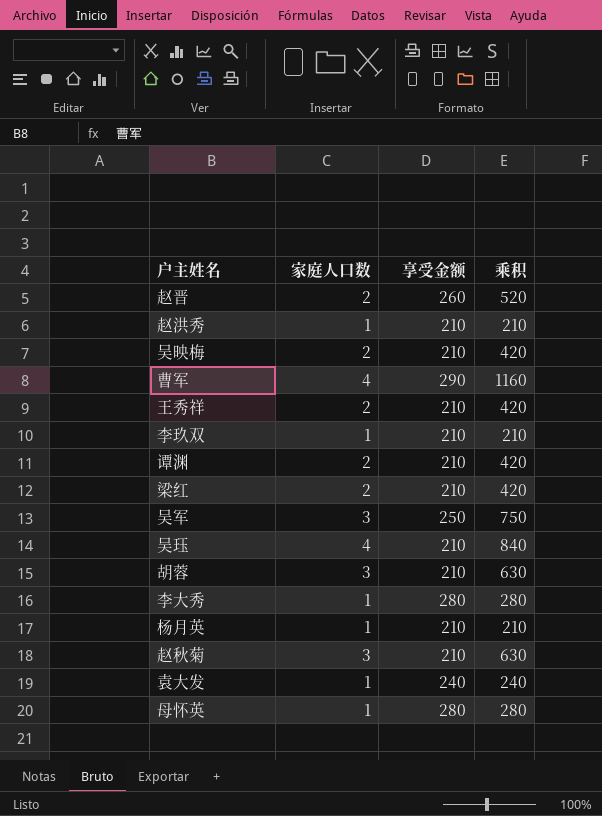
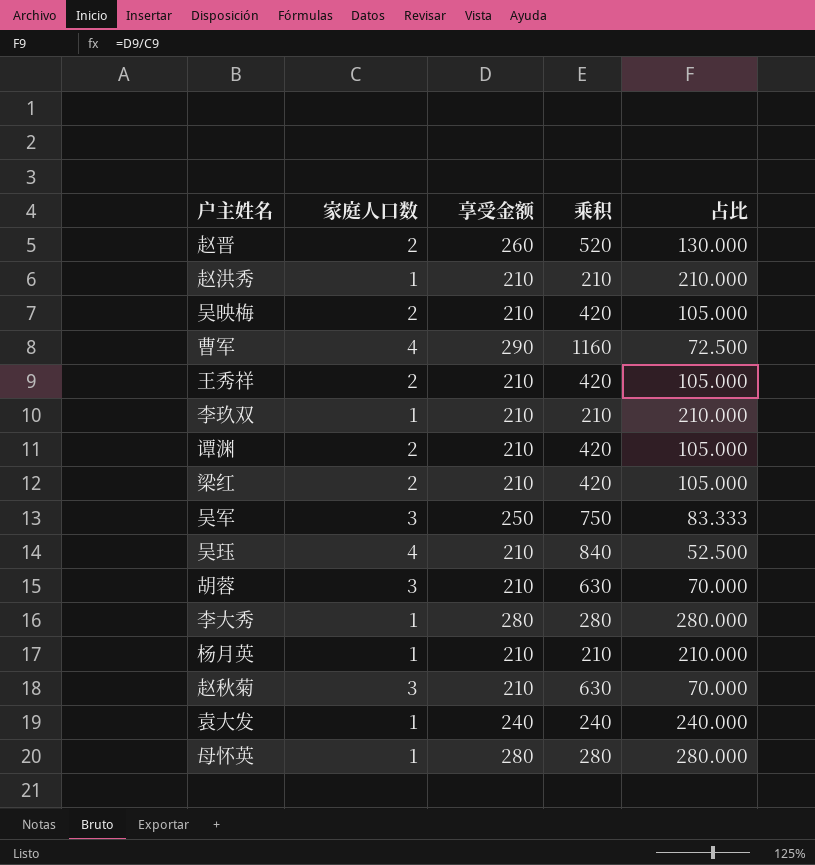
column 占比 | formula: none -> [享受金额] / [家庭人口数]

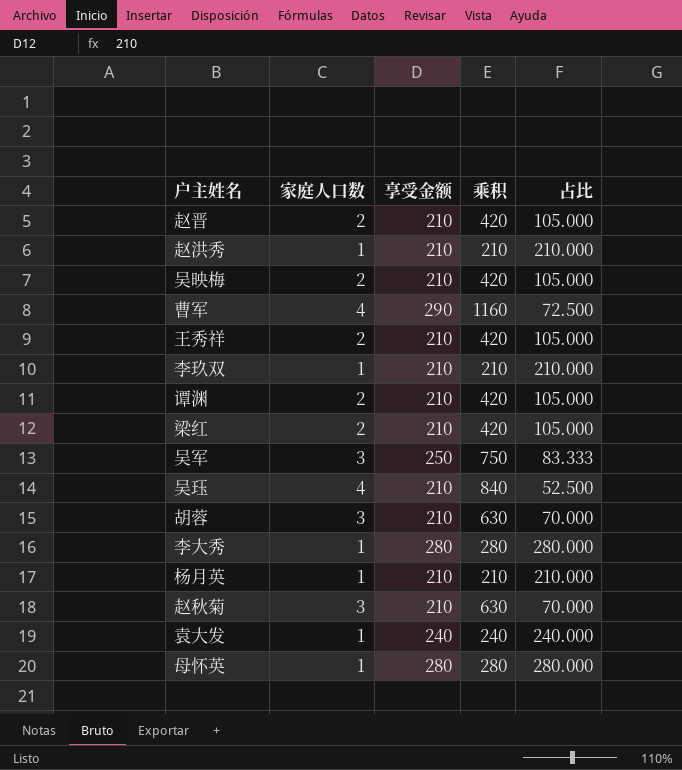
赵晋 | 享受金额: 260 -> 210
赵晋 | 乘积: 520 -> 420
赵晋 | 占比: 130.000 -> 105.000

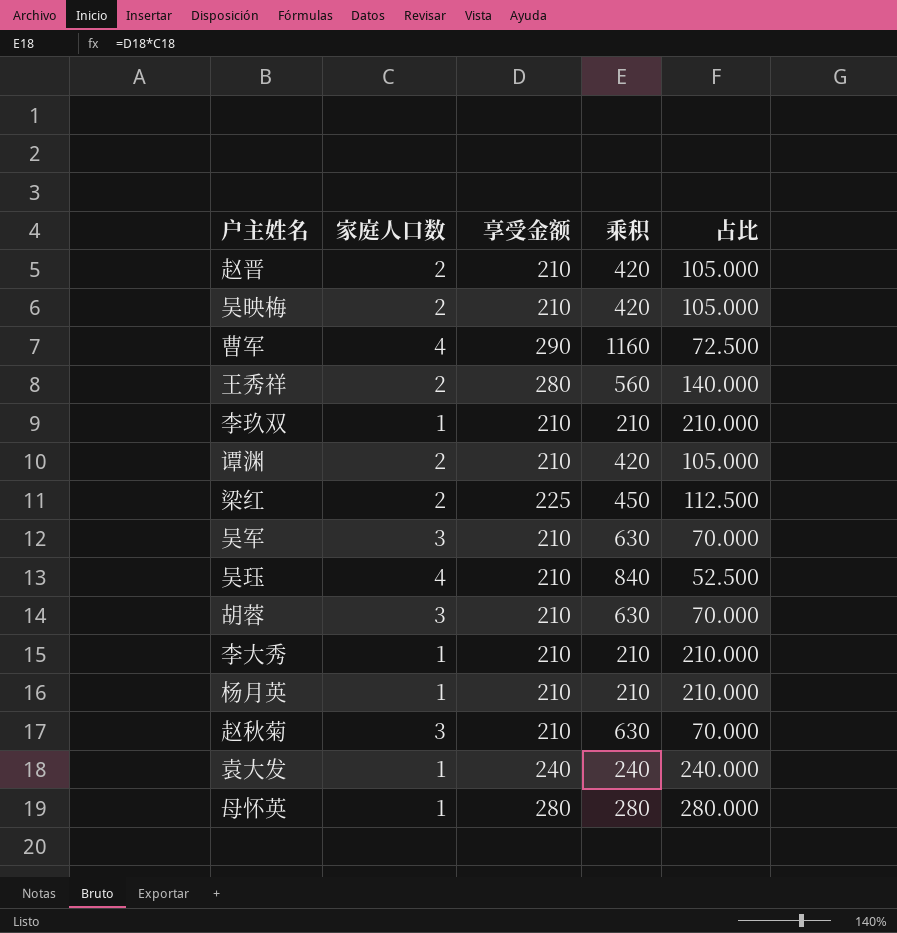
row 赵洪秀: 1 | 210 | 210 | 210.000 -> none
王秀祥 | 享受金额: 210 -> 280
王秀祥 | 乘积: 420 -> 560
王秀祥 | 占比: 105.000 -> 140.000
梁红 | 享受金额: 210 -> 225
梁红 | 乘积: 420 -> 450
梁红 | 占比: 105.000 -> 112.500
吴军 | 享受金额: 250 -> 210
吴军 | 乘积: 750 -> 630
吴军 | 占比: 83.333 -> 70.000
李大秀 | 享受金额: 280 -> 210
李大秀 | 乘积: 280 -> 210
李大秀 | 占比: 280.000 -> 210.000

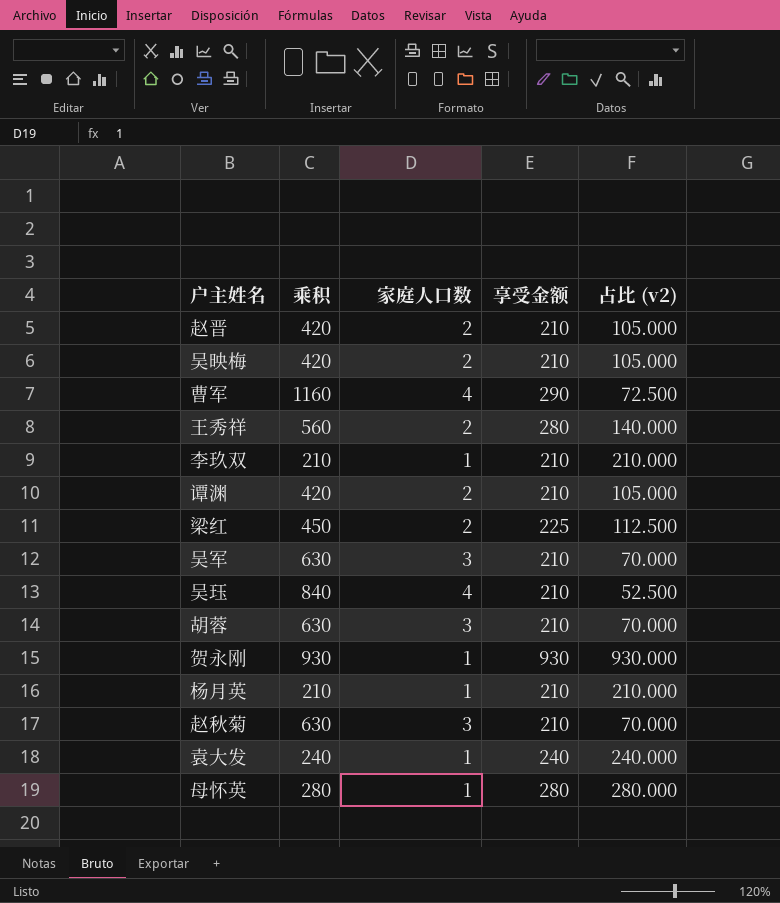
column 乘积 | position: 4 -> 2
column name: 占比 -> 占比 (v2)
row 李大秀: 1 | 210 | 210 | 210.000 -> none
row 贺永刚: none -> 930 | 1 | 930 | 930.000

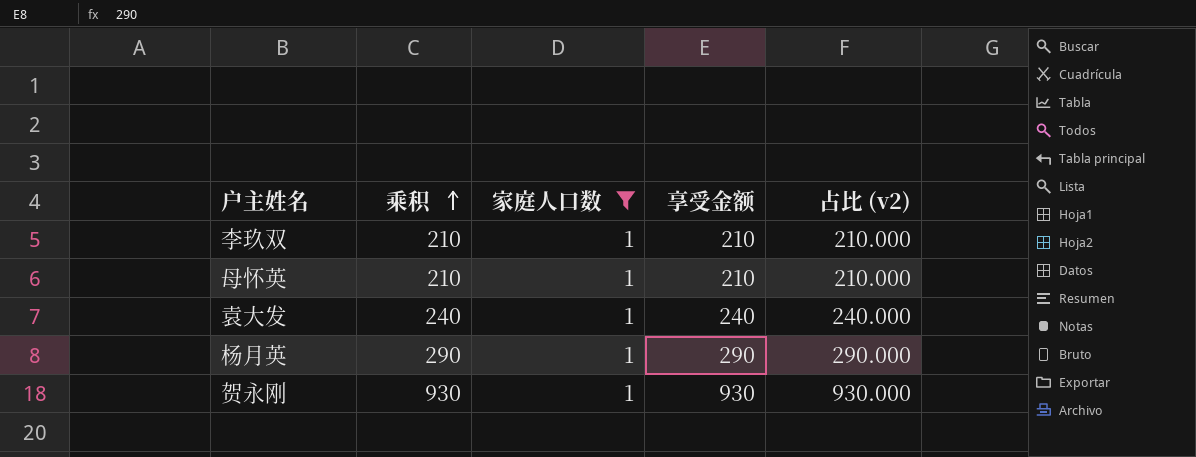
filter: none -> 家庭人口数 = 1
row order: none -> 乘积 ascending
母怀英 | 乘积: 280 -> 210
母怀英 | 享受金额: 280 -> 210
母怀英 | 占比 (v2): 280.000 -> 210.000
杨月英 | 乘积: 210 -> 290
杨月英 | 享受金额: 210 -> 290
杨月英 | 占比 (v2): 210.000 -> 290.000

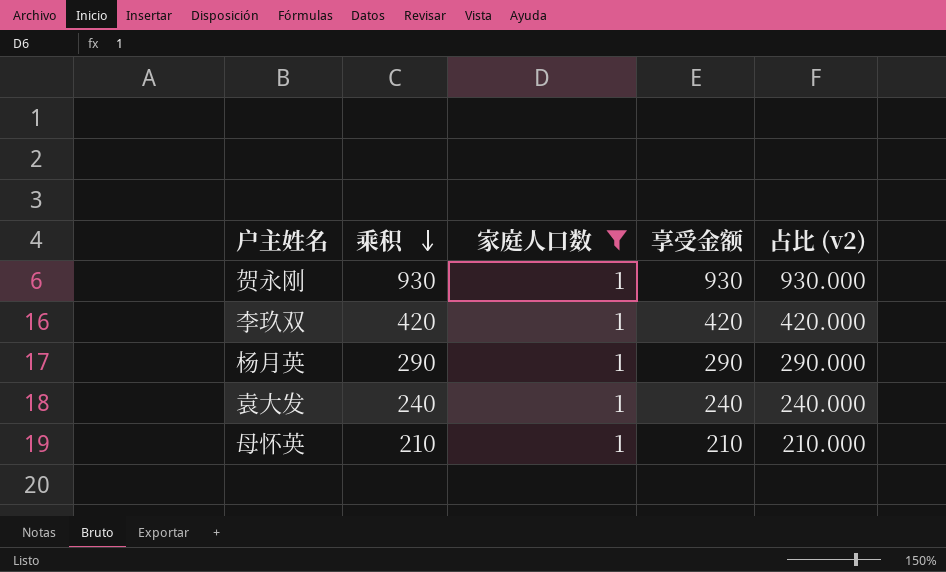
row order: 乘积 ascending -> 乘积 descending
李玖双 | 乘积: 210 -> 420
李玖双 | 享受金额: 210 -> 420
李玖双 | 占比 (v2): 210.000 -> 420.000

